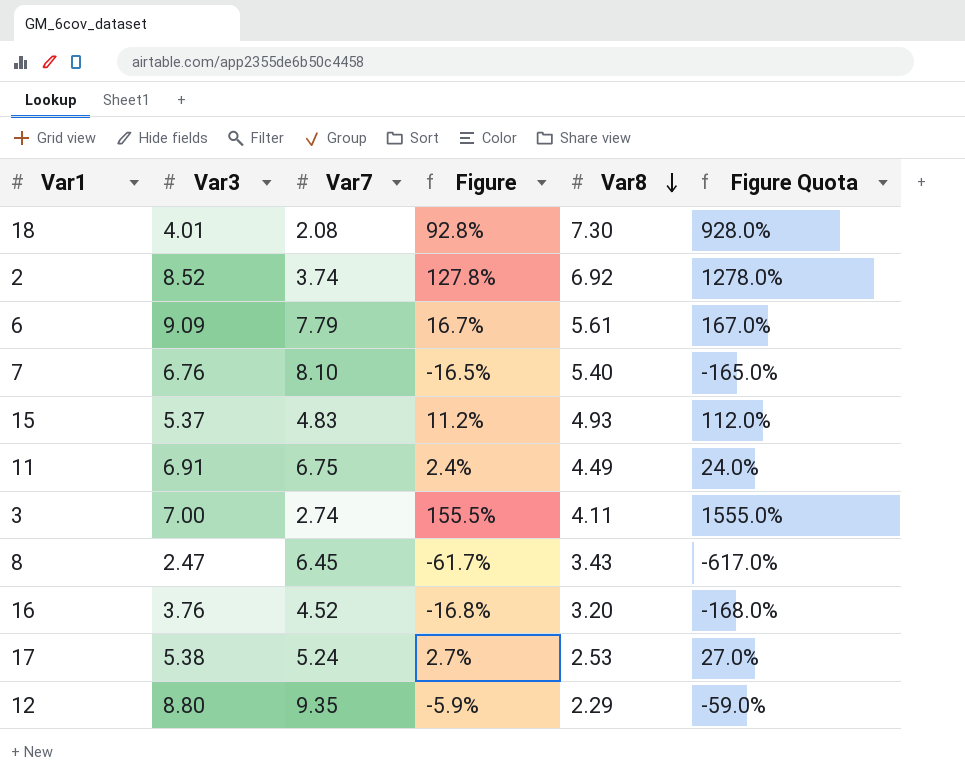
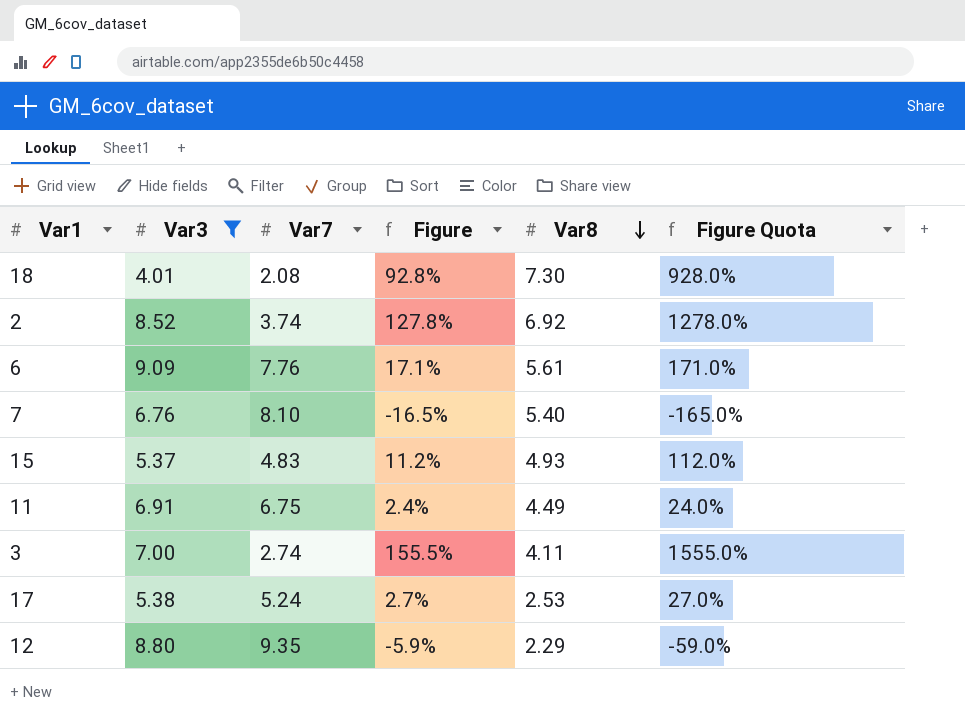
filter: none -> Var3 >= 4.01
6 | Var7: 7.79 -> 7.76
6 | Figure: 16.7% -> 17.1%
6 | Figure Quota: 167.0% -> 171.0%

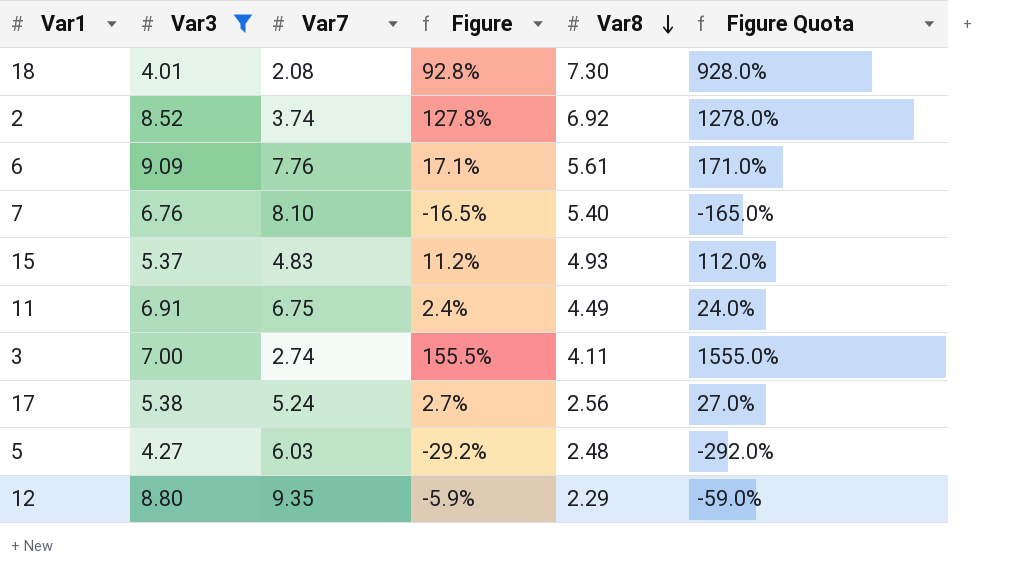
17 | Var8: 2.53 -> 2.56
row 5: none -> 4.27 | 6.03 | -29.2% | 2.48 | -292.0%

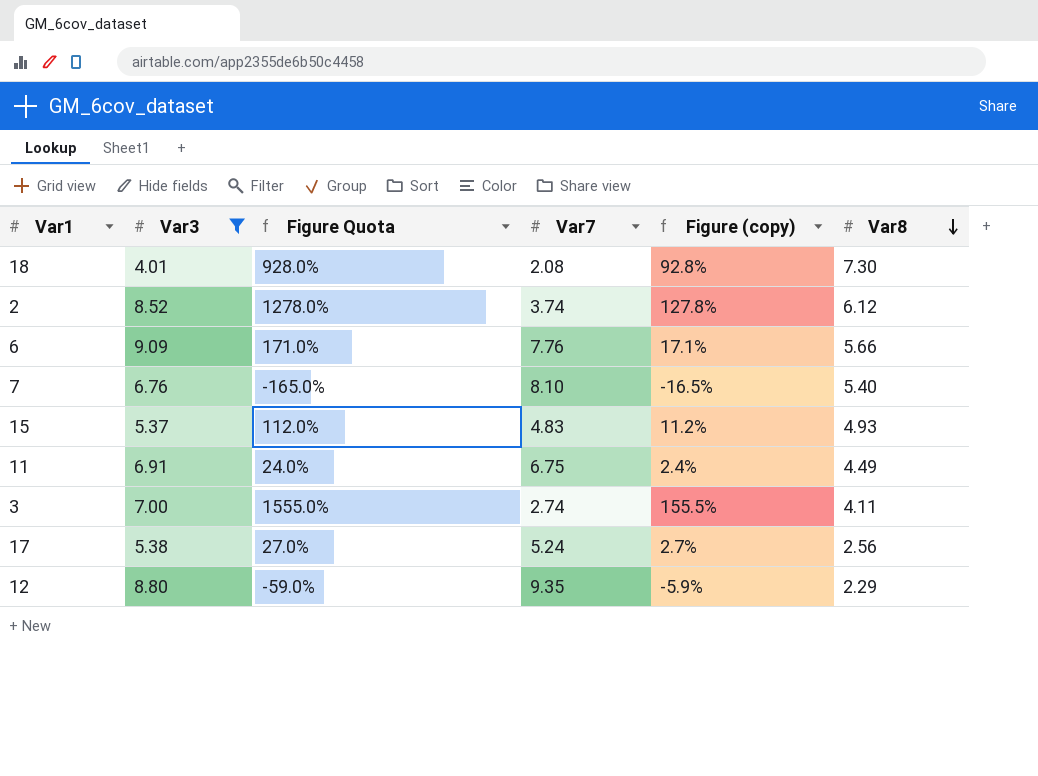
column Figure Quota | position: 6 -> 3
column name: Figure -> Figure (copy)
row 5: 4.27 | 6.03 | -29.2% | 2.48 | -292.0% -> none
2 | Var8: 6.92 -> 6.12
6 | Var8: 5.61 -> 5.66

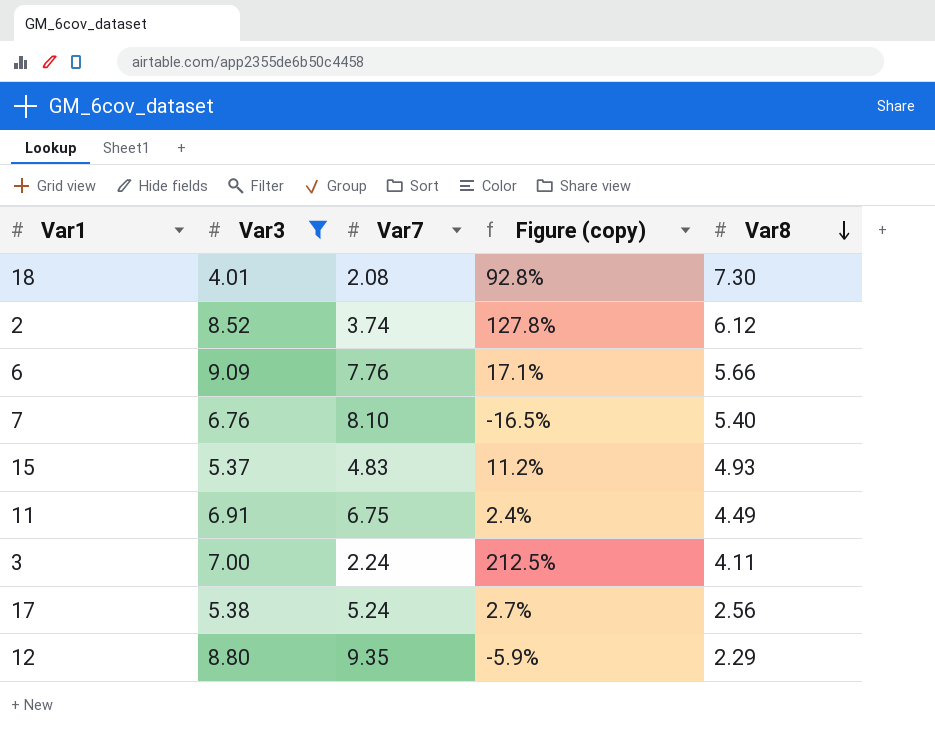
column Figure Quota | formula: [Figure (copy)] * 10 -> none
3 | Var7: 2.74 -> 2.24
3 | Figure (copy): 155.5% -> 212.5%

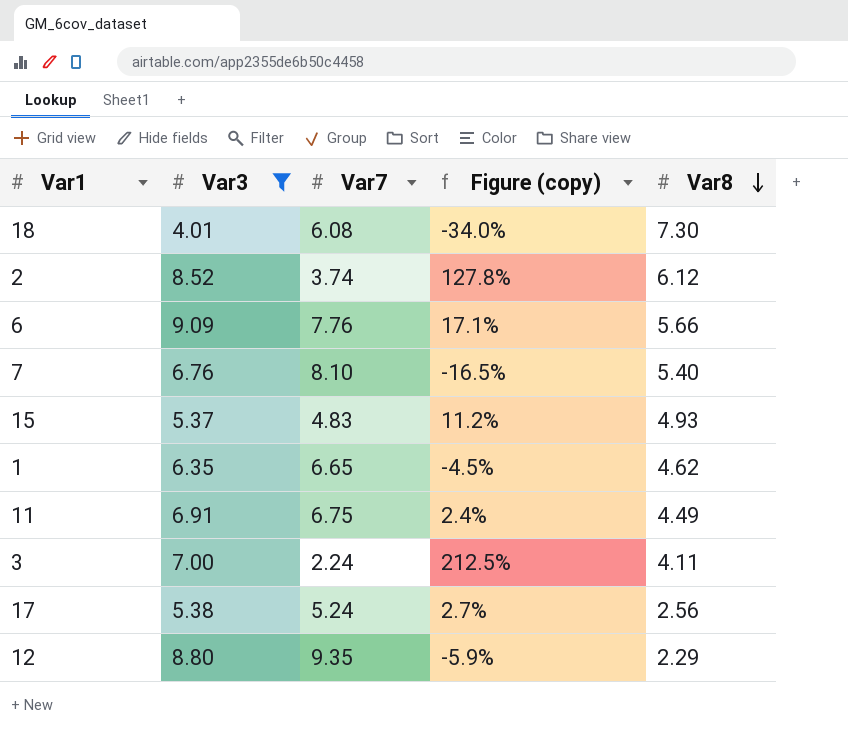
18 | Var7: 2.08 -> 6.08
18 | Figure (copy): 92.8% -> -34.0%
row 1: none -> 6.35 | 6.65 | -4.5% | 4.62

